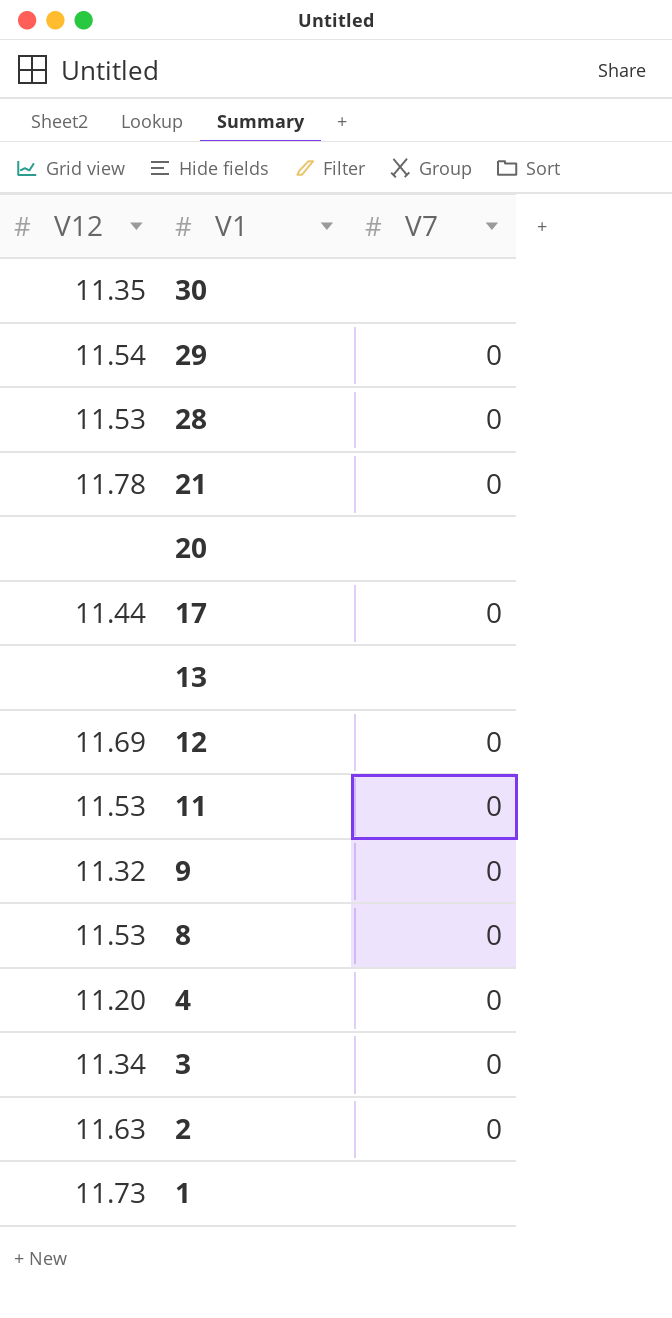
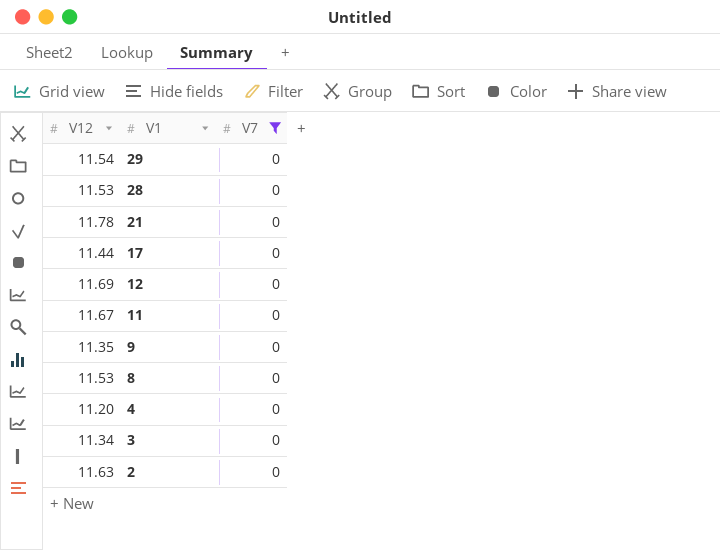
filter: none -> V7 = 0
11 | V12: 11.53 -> 11.67
9 | V12: 11.32 -> 11.35

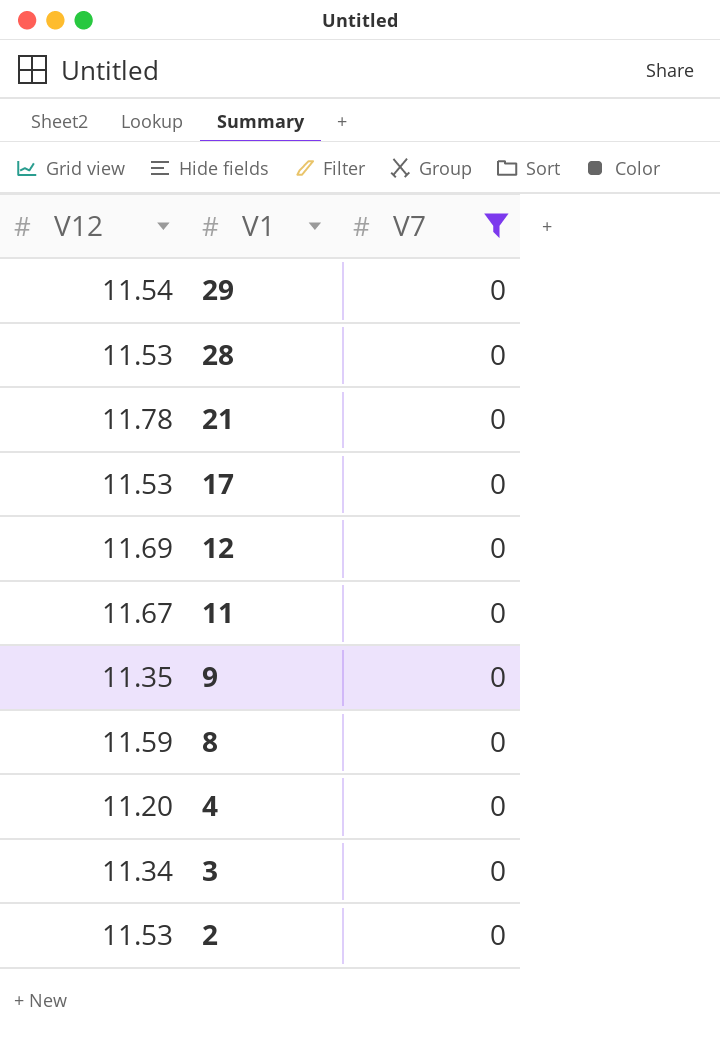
17 | V12: 11.44 -> 11.53
8 | V12: 11.53 -> 11.59
2 | V12: 11.63 -> 11.53

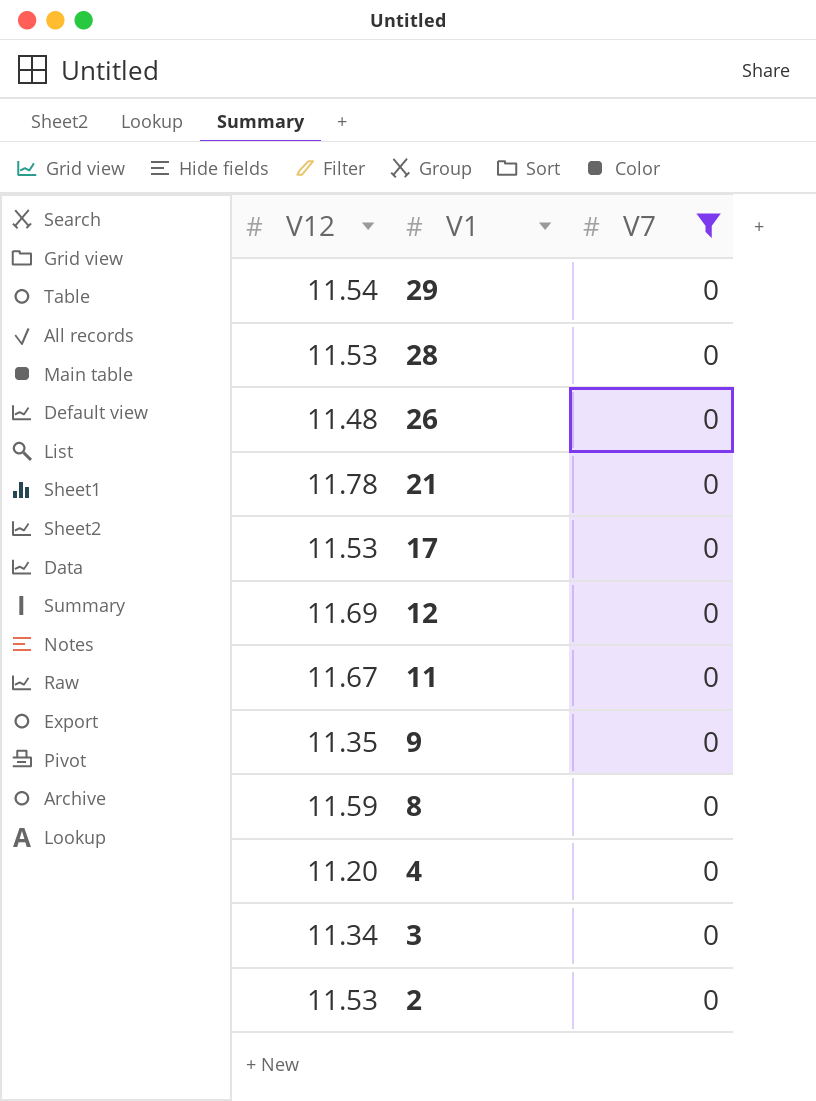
row 26: none -> 11.48 | 0

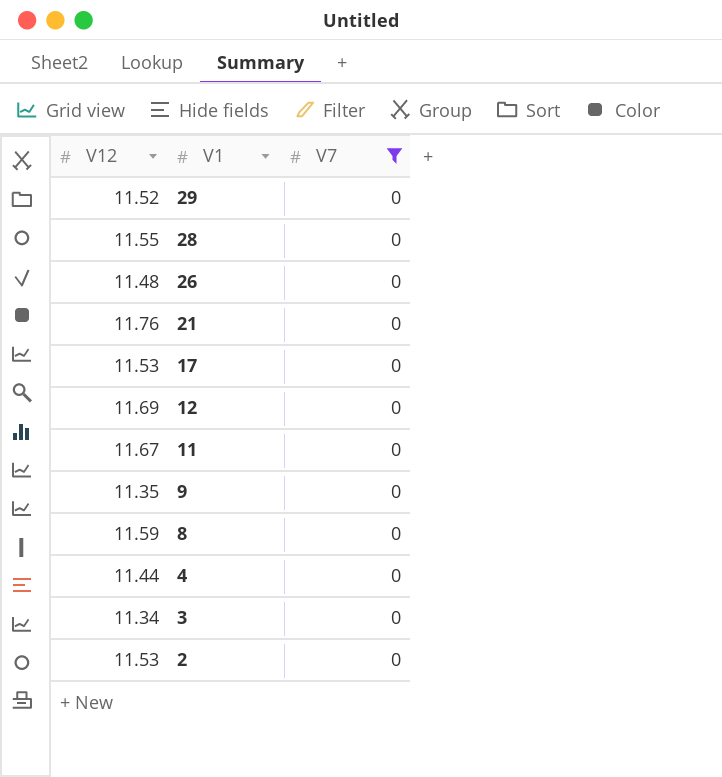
29 | V12: 11.54 -> 11.52
28 | V12: 11.53 -> 11.55
21 | V12: 11.78 -> 11.76
4 | V12: 11.20 -> 11.44

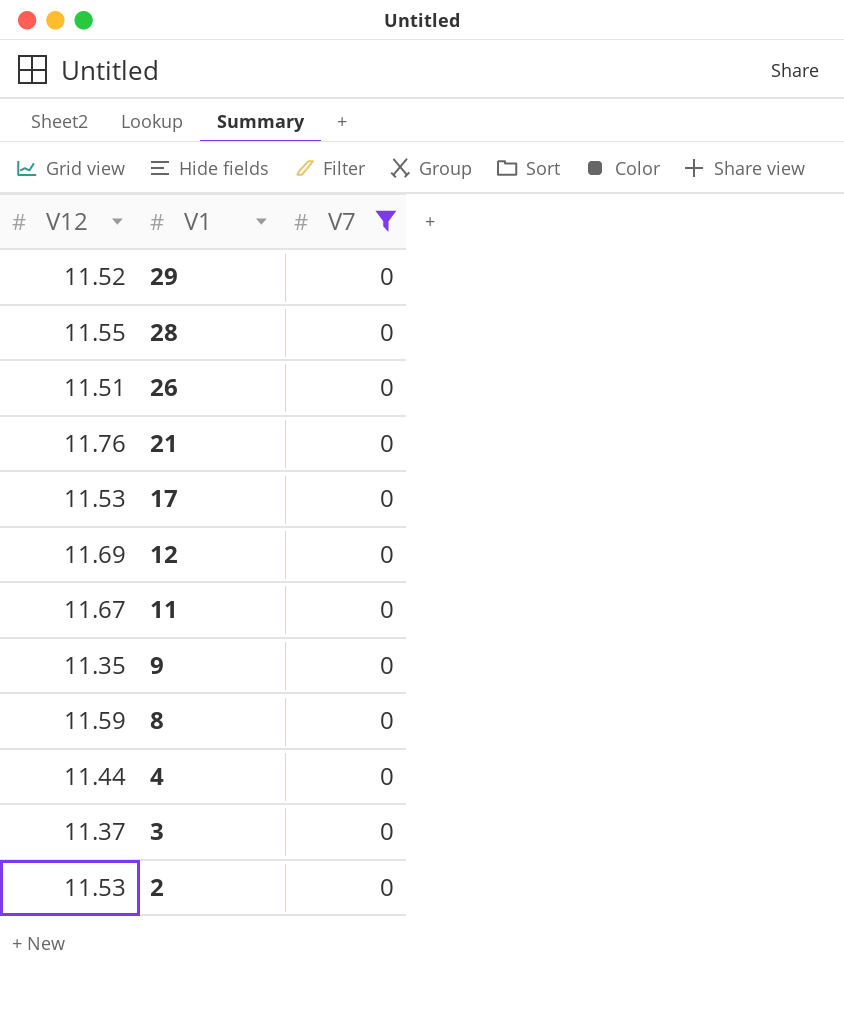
26 | V12: 11.48 -> 11.51
3 | V12: 11.34 -> 11.37

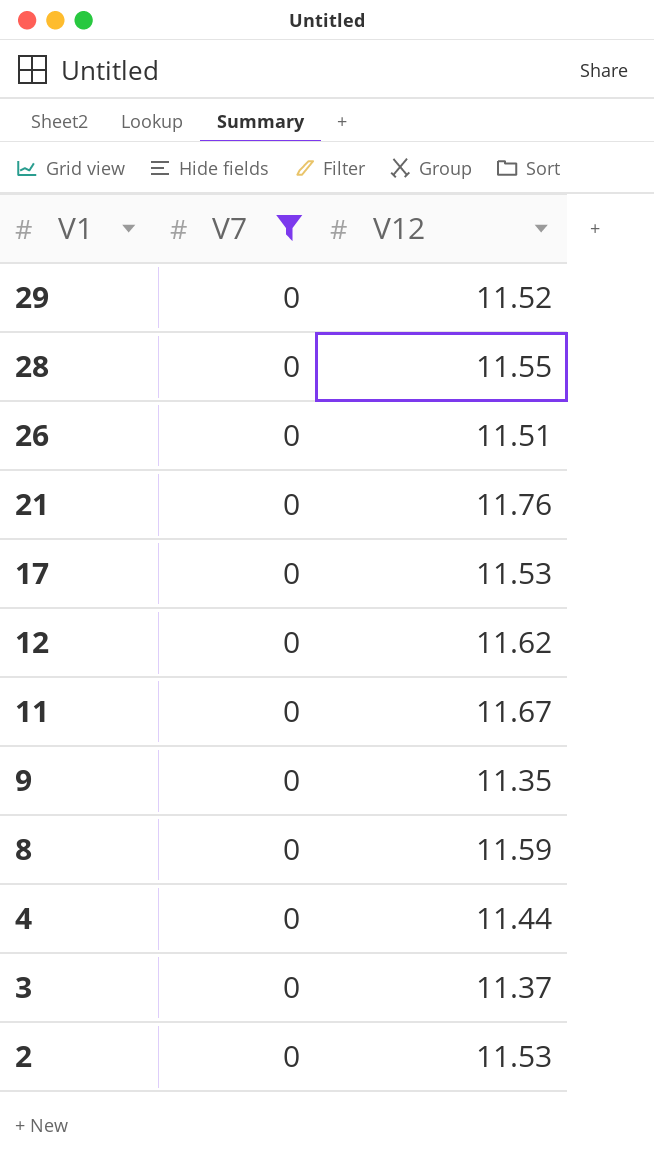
column V12 | position: 1 -> 3
12 | V12: 11.69 -> 11.62

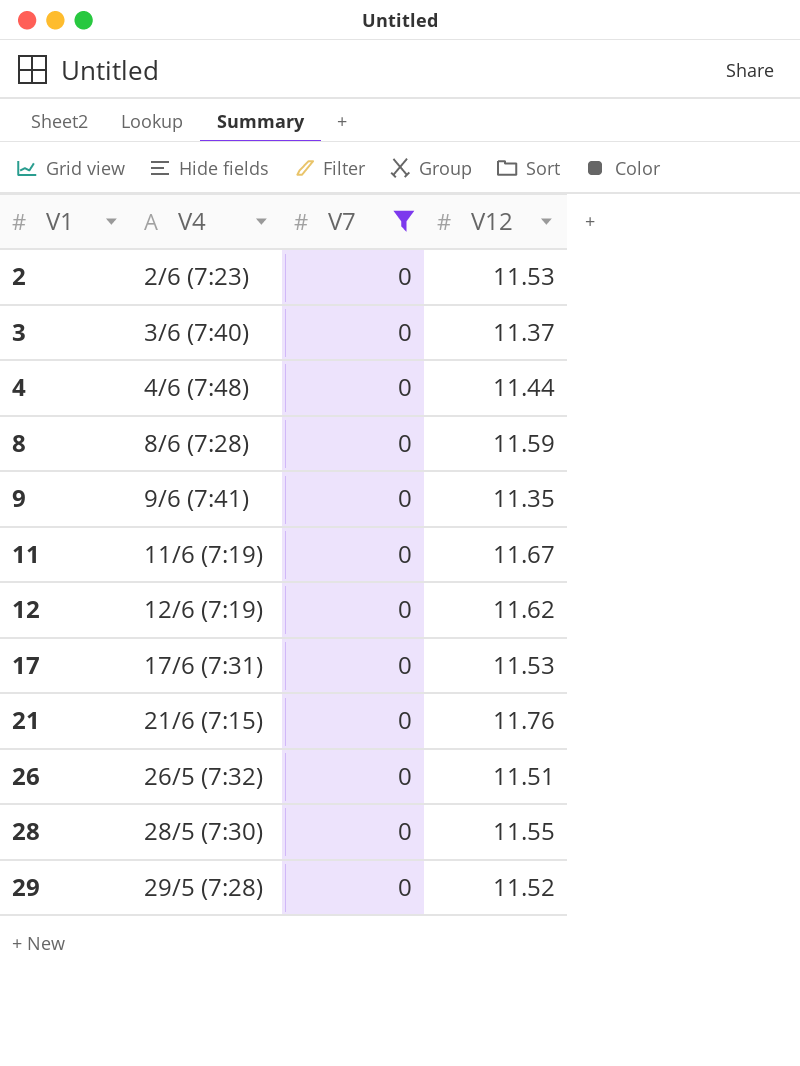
row order: V1 descending -> V1 ascending
column V4 | position: none -> 2

